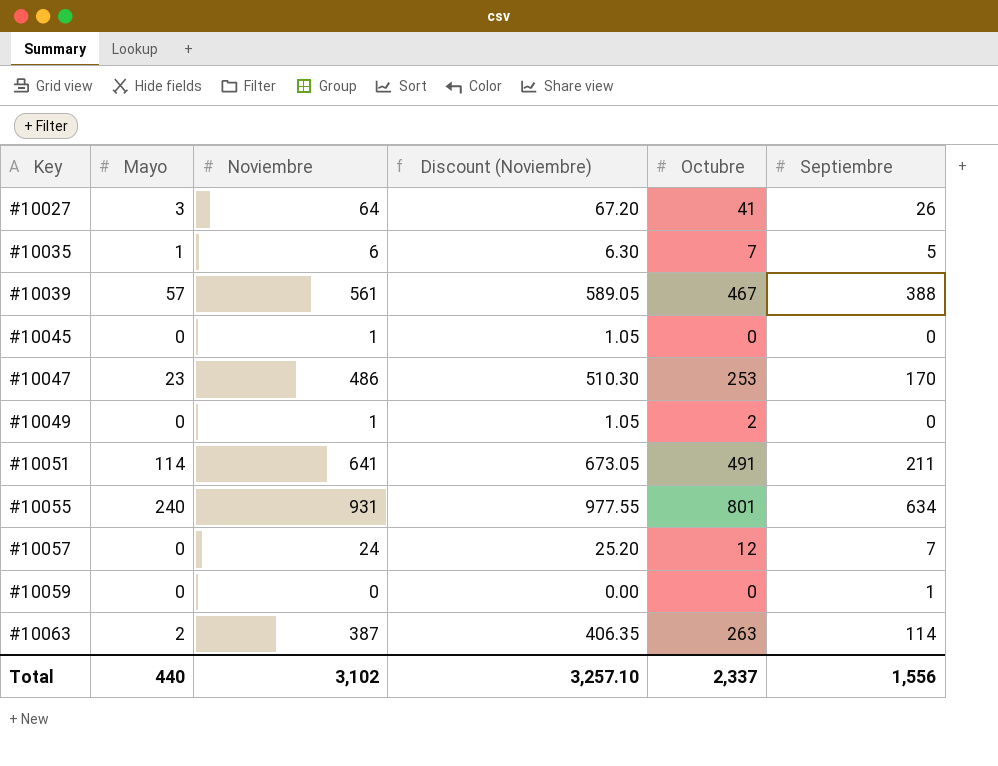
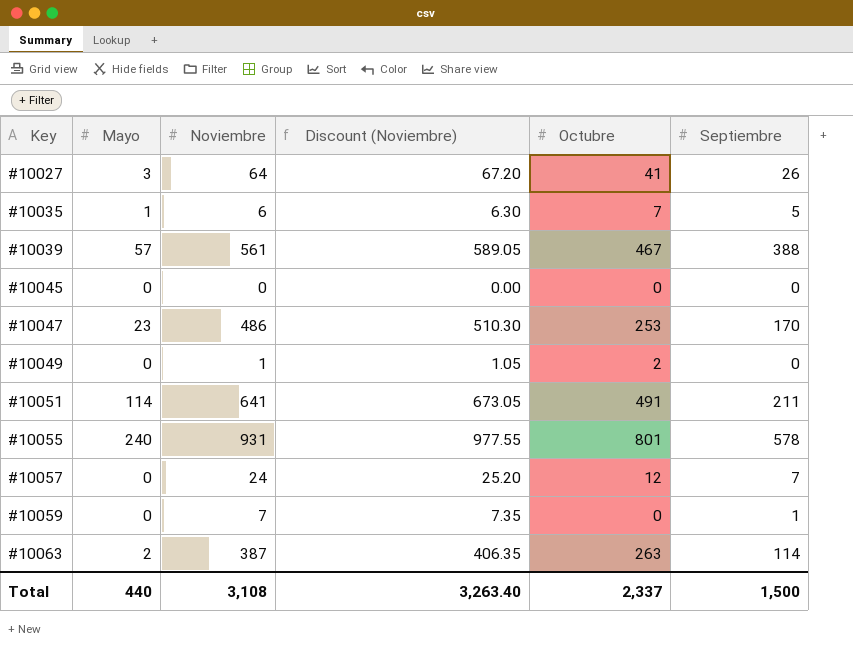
#10045 | Noviembre: 1 -> 0
#10045 | Discount (Noviembre): 1.05 -> 0.00
#10055 | Septiembre: 634 -> 578
#10059 | Noviembre: 0 -> 7
#10059 | Discount (Noviembre): 0.00 -> 7.35
Total | Noviembre: 3,102 -> 3,108
Total | Discount (Noviembre): 3,257.10 -> 3,263.40
Total | Septiembre: 1,556 -> 1,500

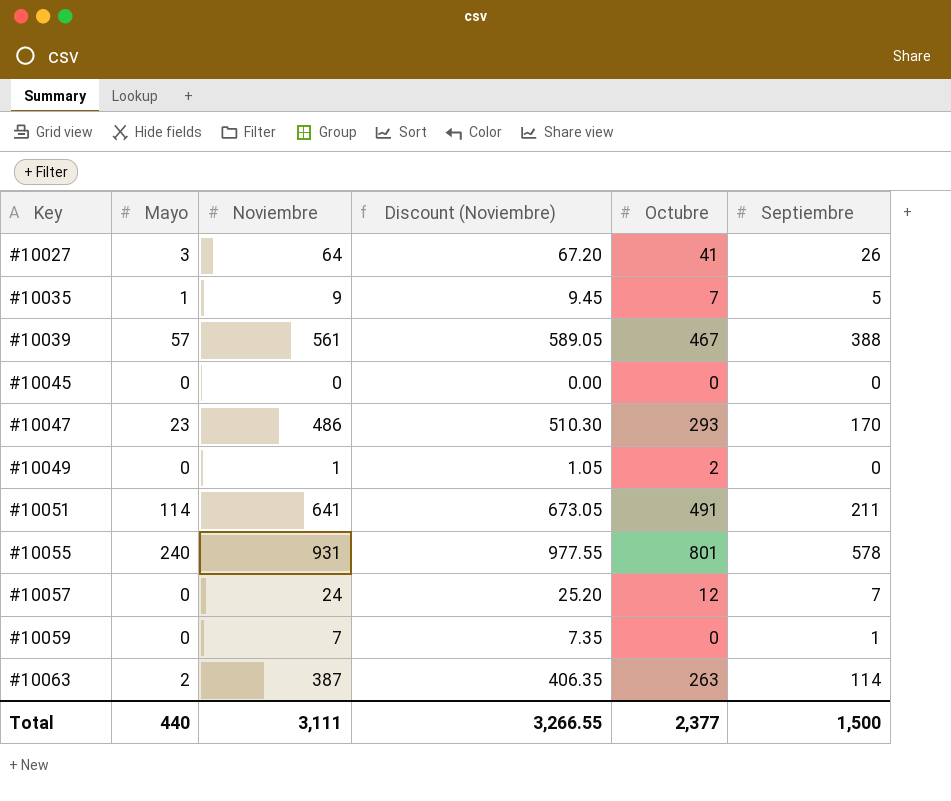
#10035 | Noviembre: 6 -> 9
#10035 | Discount (Noviembre): 6.30 -> 9.45
#10047 | Octubre: 253 -> 293
Total | Noviembre: 3,108 -> 3,111
Total | Discount (Noviembre): 3,263.40 -> 3,266.55
Total | Octubre: 2,337 -> 2,377

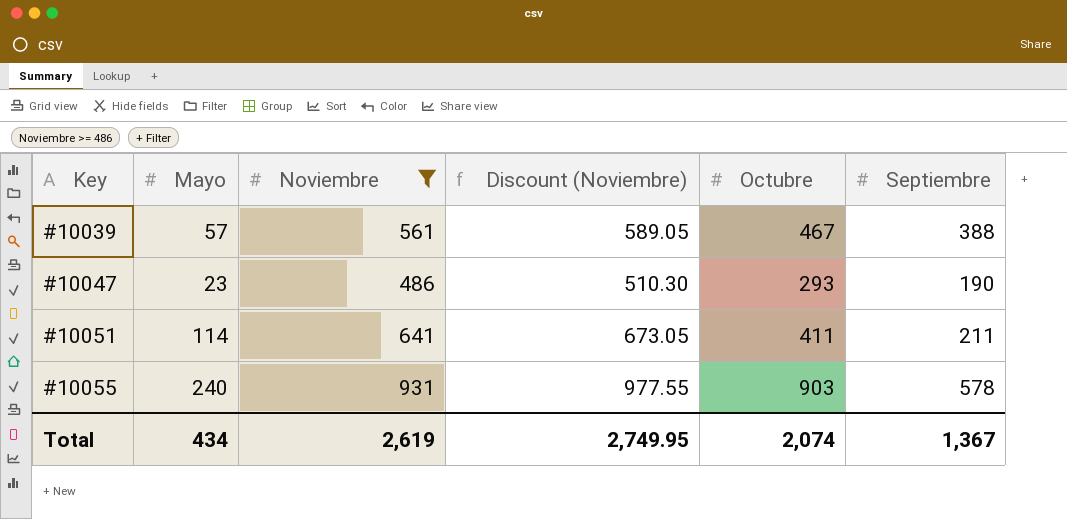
filter: none -> Noviembre >= 486
#10047 | Septiembre: 170 -> 190
#10051 | Octubre: 491 -> 411
#10055 | Octubre: 801 -> 903
Total | Mayo: 440 -> 434
Total | Noviembre: 3,111 -> 2,619
Total | Discount (Noviembre): 3,266.55 -> 2,749.95
Total | Octubre: 2,377 -> 2,074
Total | Septiembre: 1,500 -> 1,367

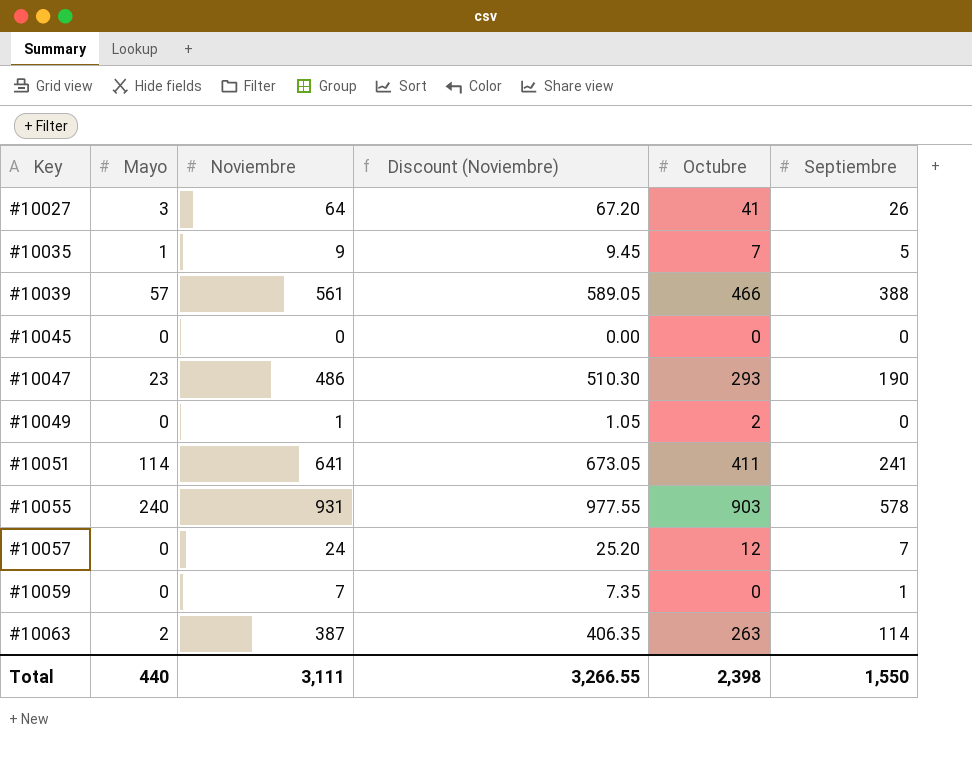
filter: Noviembre >= 486 -> none
#10039 | Octubre: 467 -> 466
#10051 | Septiembre: 211 -> 241
Total | Mayo: 434 -> 440
Total | Noviembre: 2,619 -> 3,111
Total | Discount (Noviembre): 2,749.95 -> 3,266.55
Total | Octubre: 2,074 -> 2,398
Total | Septiembre: 1,367 -> 1,550

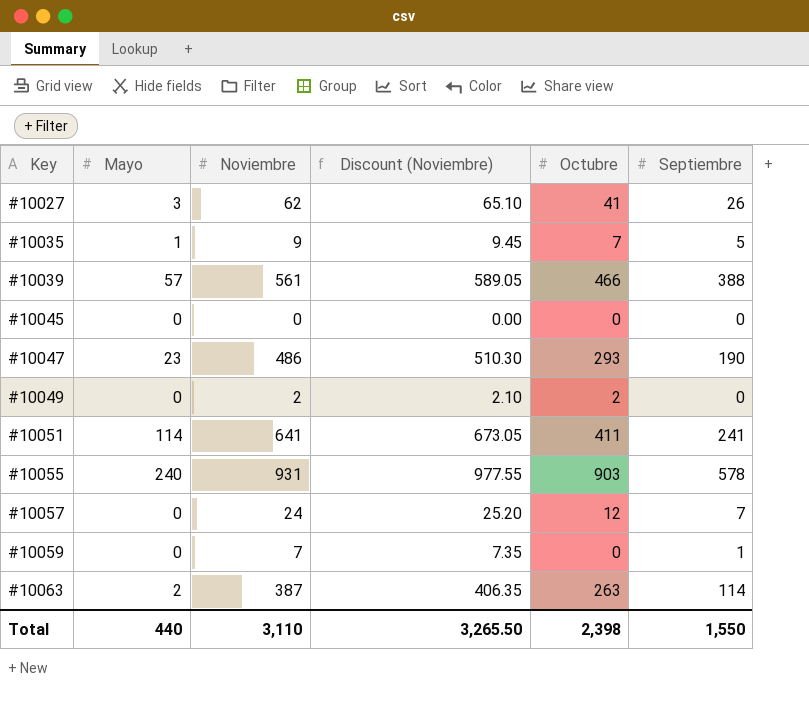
#10027 | Noviembre: 64 -> 62
#10027 | Discount (Noviembre): 67.20 -> 65.10
#10049 | Noviembre: 1 -> 2
#10049 | Discount (Noviembre): 1.05 -> 2.10
Total | Noviembre: 3,111 -> 3,110
Total | Discount (Noviembre): 3,266.55 -> 3,265.50

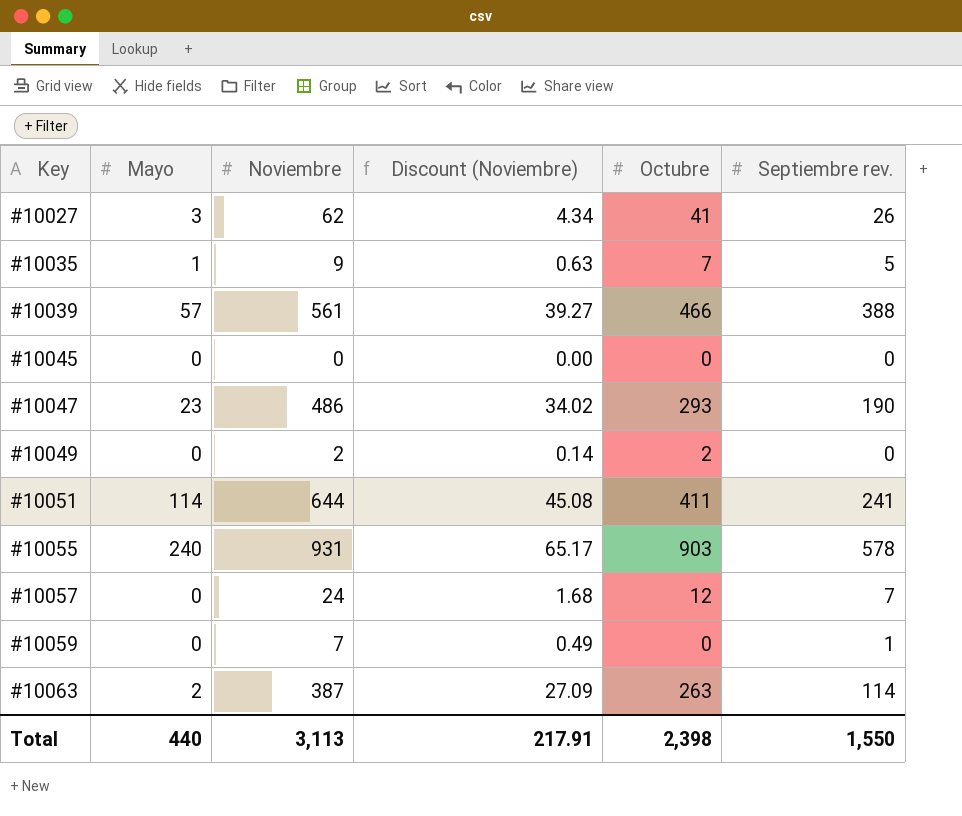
column Discount (Noviembre) | formula: [Noviembre] * 1.05 -> [Noviembre] * 0.07
column name: Septiembre -> Septiembre rev.
#10051 | Noviembre: 641 -> 644
Total | Noviembre: 3,110 -> 3,113
Total | Discount (Noviembre): 3,265.50 -> 217.91

